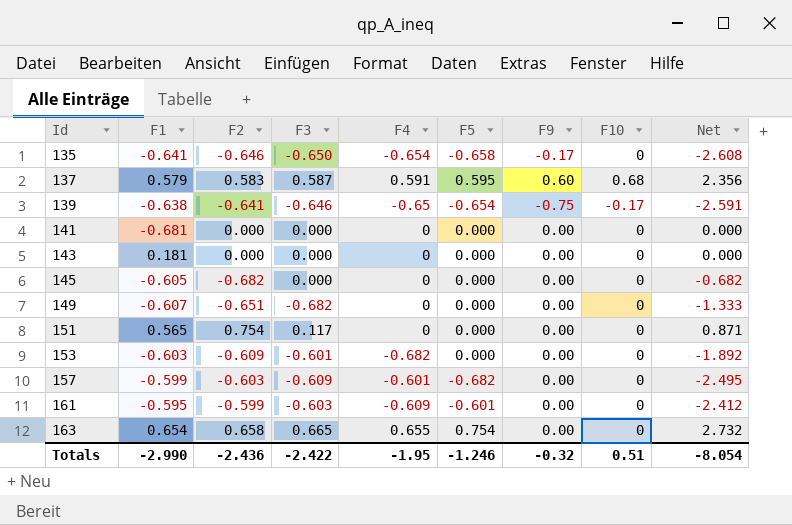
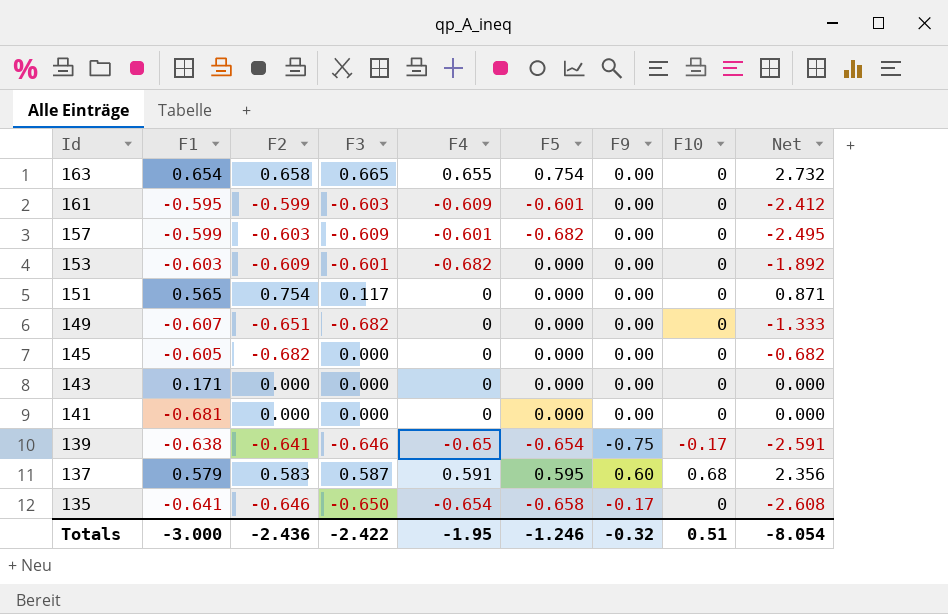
row order: Id ascending -> Id descending
143 | F1: 0.181 -> 0.171
Totals | F1: -2.990 -> -3.000

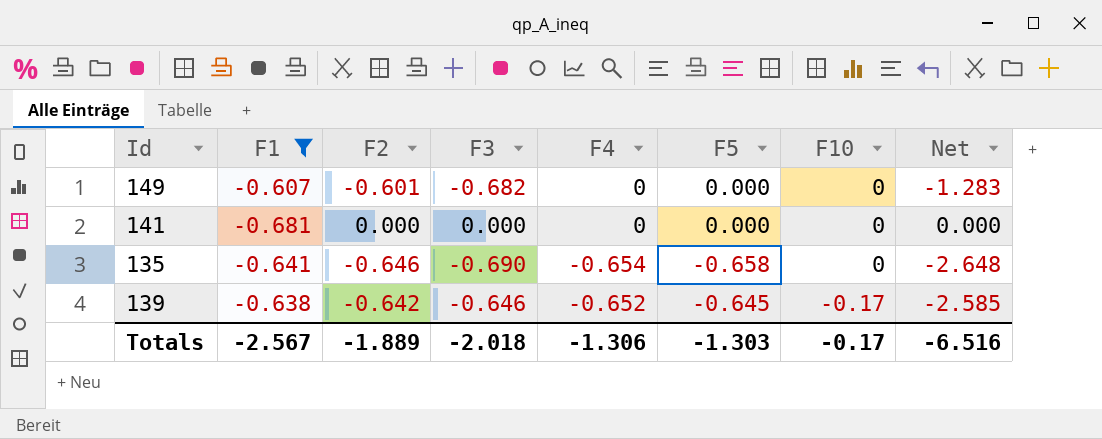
filter: none -> F1 <= -0.607
row order: Id descending -> F10 descending
column F9 | position: 7 -> none
149 | F2: -0.651 -> -0.601
149 | Net: -1.333 -> -1.283
135 | F3: -0.650 -> -0.690
135 | Net: -2.608 -> -2.648
139 | F2: -0.641 -> -0.642
139 | F4: -0.65 -> -0.652
139 | F5: -0.654 -> -0.645
139 | Net: -2.591 -> -2.585
Totals | F1: -3.000 -> -2.567
Totals | F2: -2.436 -> -1.889
Totals | F3: -2.422 -> -2.018
Totals | F4: -1.95 -> -1.306
Totals | F5: -1.246 -> -1.303
Totals | F10: 0.51 -> -0.17
Totals | Net: -8.054 -> -6.516

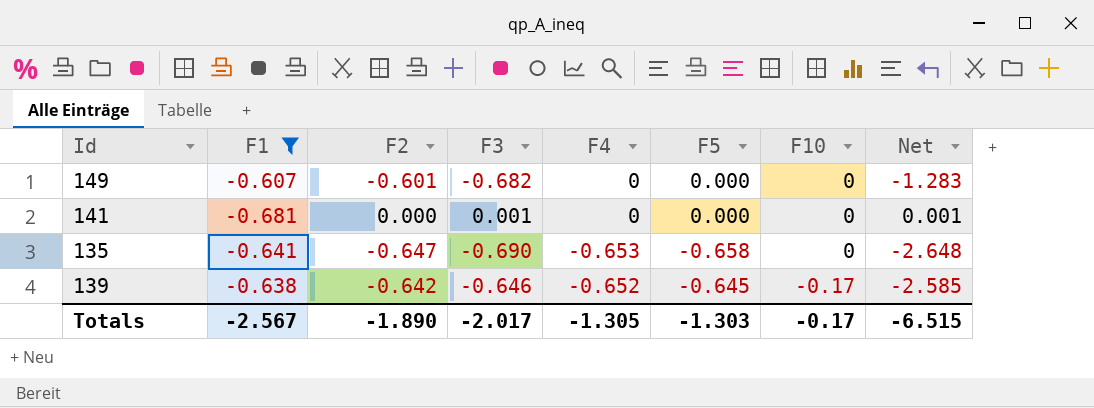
141 | F3: 0.000 -> 0.001
141 | Net: 0.000 -> 0.001
135 | F2: -0.646 -> -0.647
135 | F4: -0.654 -> -0.653
Totals | F2: -1.889 -> -1.890
Totals | F3: -2.018 -> -2.017
Totals | F4: -1.306 -> -1.305
Totals | Net: -6.516 -> -6.515

